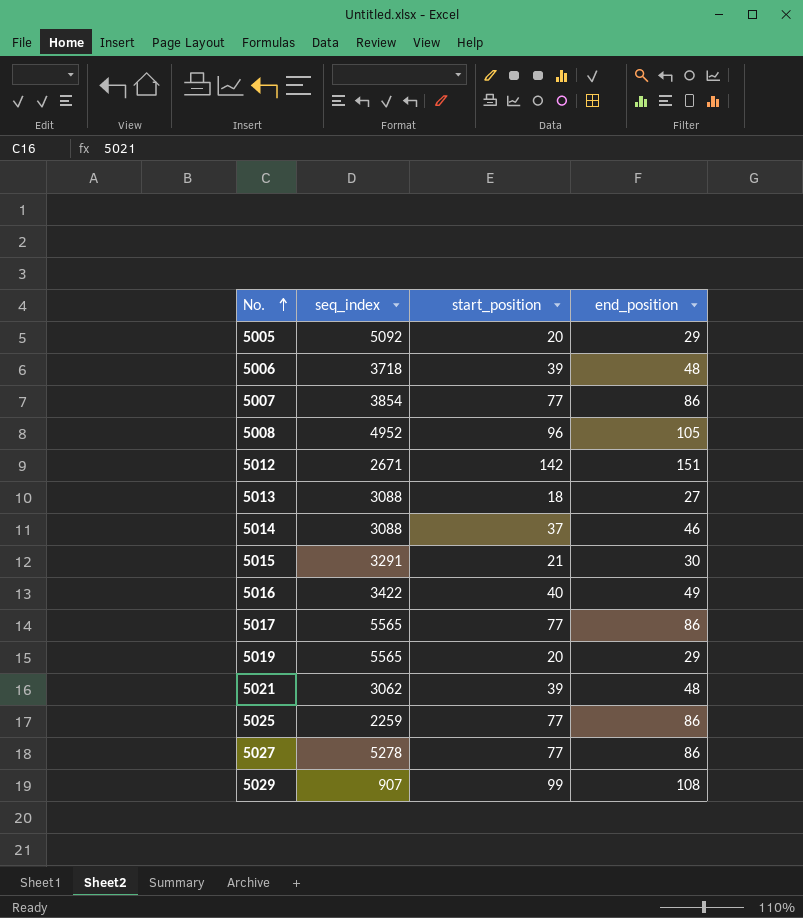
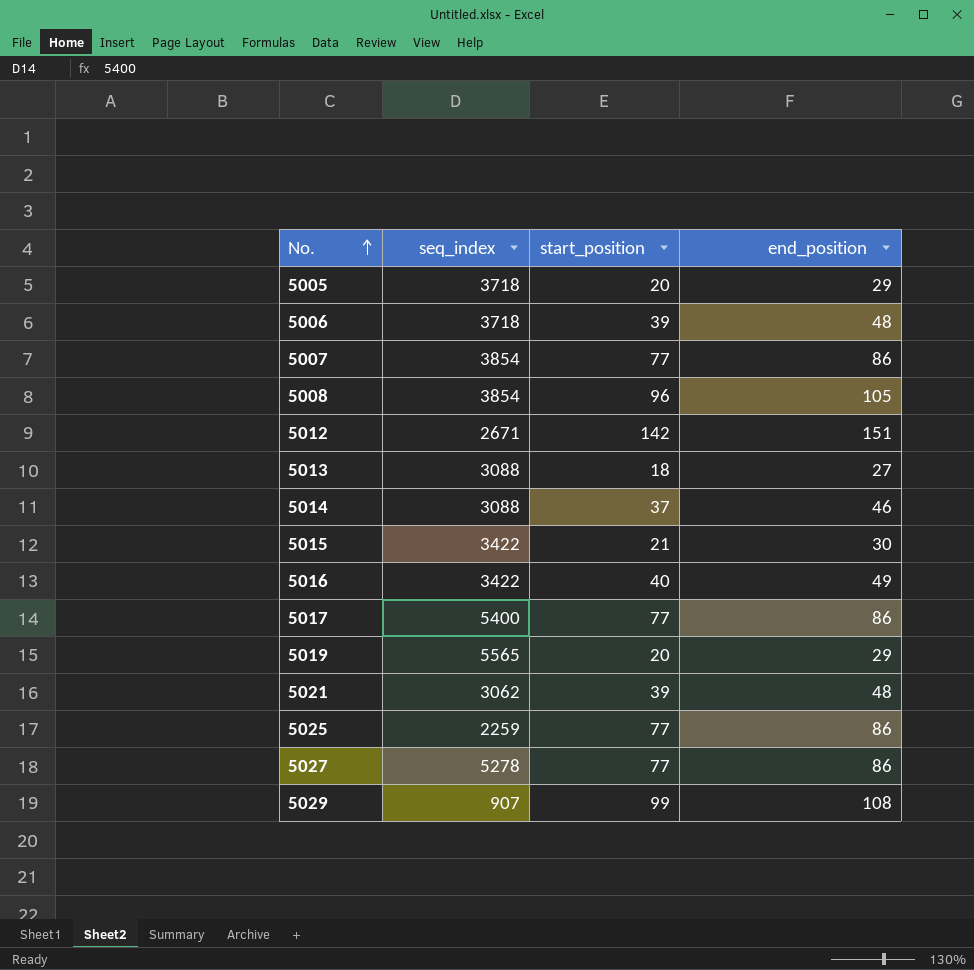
5005 | seq_index: 5092 -> 3718
5008 | seq_index: 4952 -> 3854
5015 | seq_index: 3291 -> 3422
5017 | seq_index: 5565 -> 5400

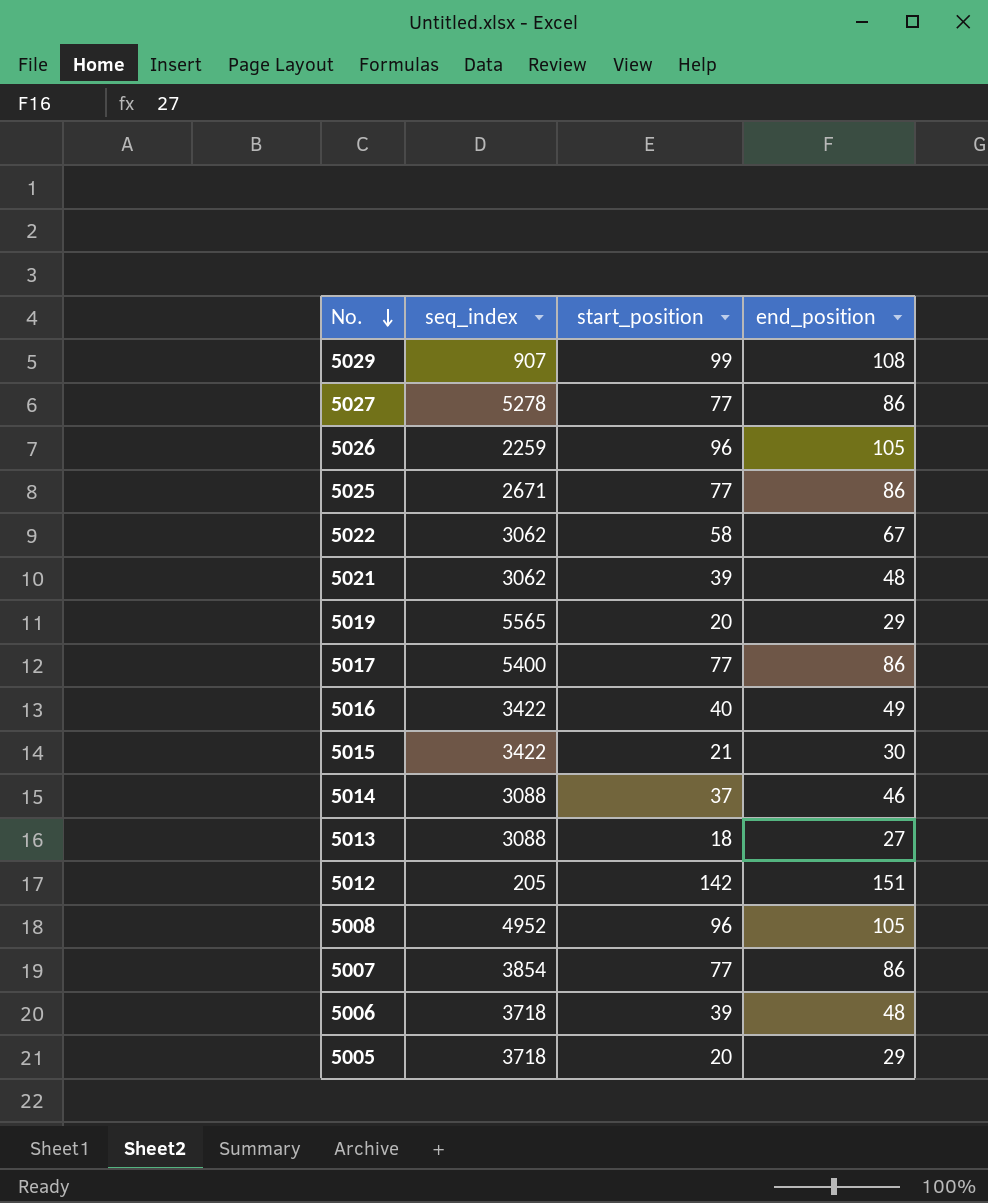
row order: No. ascending -> No. descending
row 5026: none -> 2259 | 96 | 105
5025 | seq_index: 2259 -> 2671
row 5022: none -> 3062 | 58 | 67
5012 | seq_index: 2671 -> 205
5008 | seq_index: 3854 -> 4952

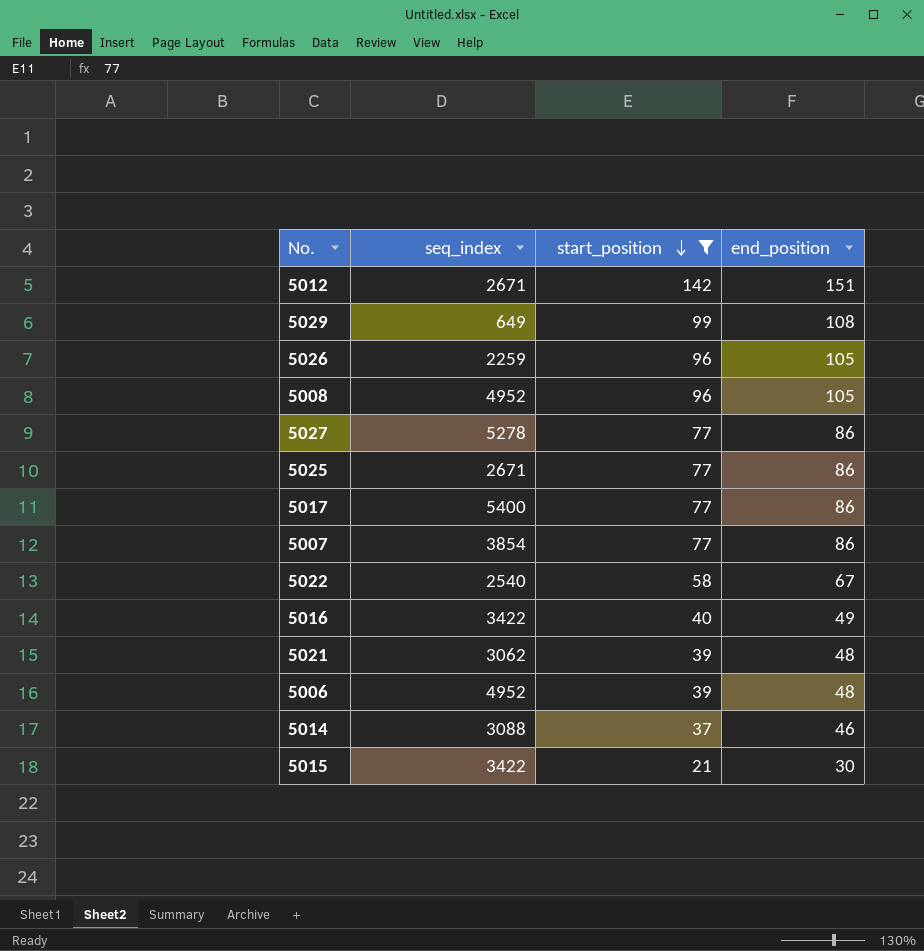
filter: none -> start_position >= 21
row order: No. descending -> start_position descending
5012 | seq_index: 205 -> 2671
5029 | seq_index: 907 -> 649
5022 | seq_index: 3062 -> 2540
5006 | seq_index: 3718 -> 4952

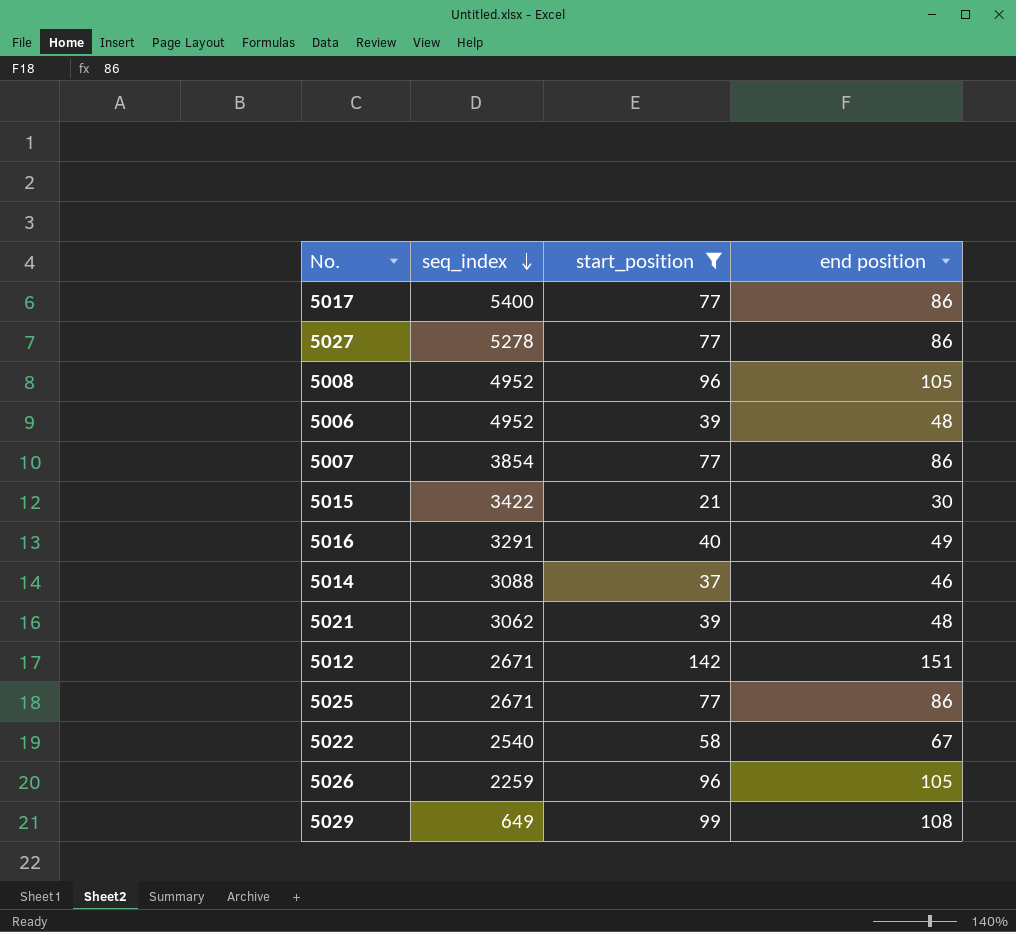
row order: start_position descending -> seq_index descending
column name: end_position -> end position
5016 | seq_index: 3422 -> 3291

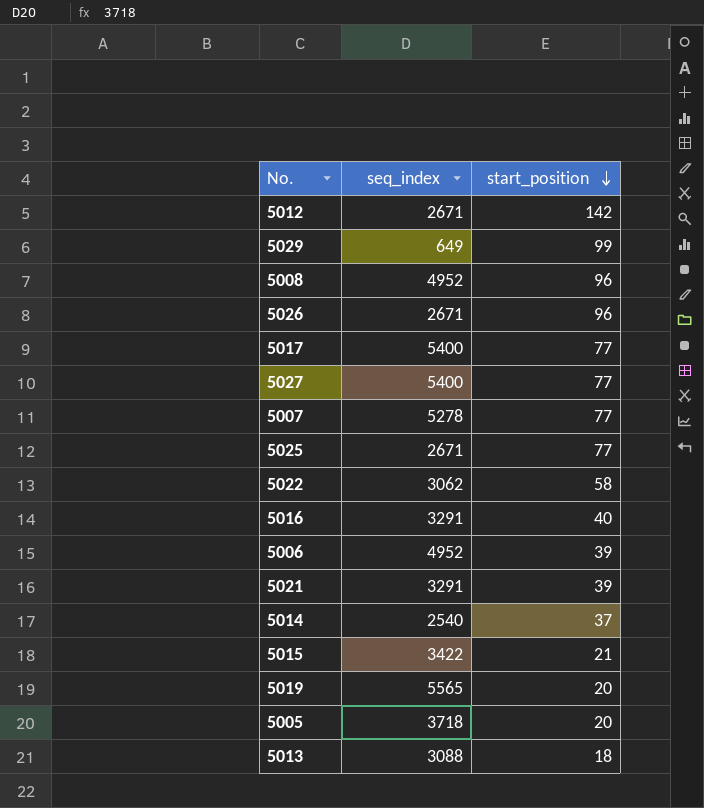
filter: start_position >= 21 -> none
row order: seq_index descending -> start_position descending
column end position | position: 4 -> none
5026 | seq_index: 2259 -> 2671
5027 | seq_index: 5278 -> 5400
5007 | seq_index: 3854 -> 5278
5022 | seq_index: 2540 -> 3062
5021 | seq_index: 3062 -> 3291
5014 | seq_index: 3088 -> 2540

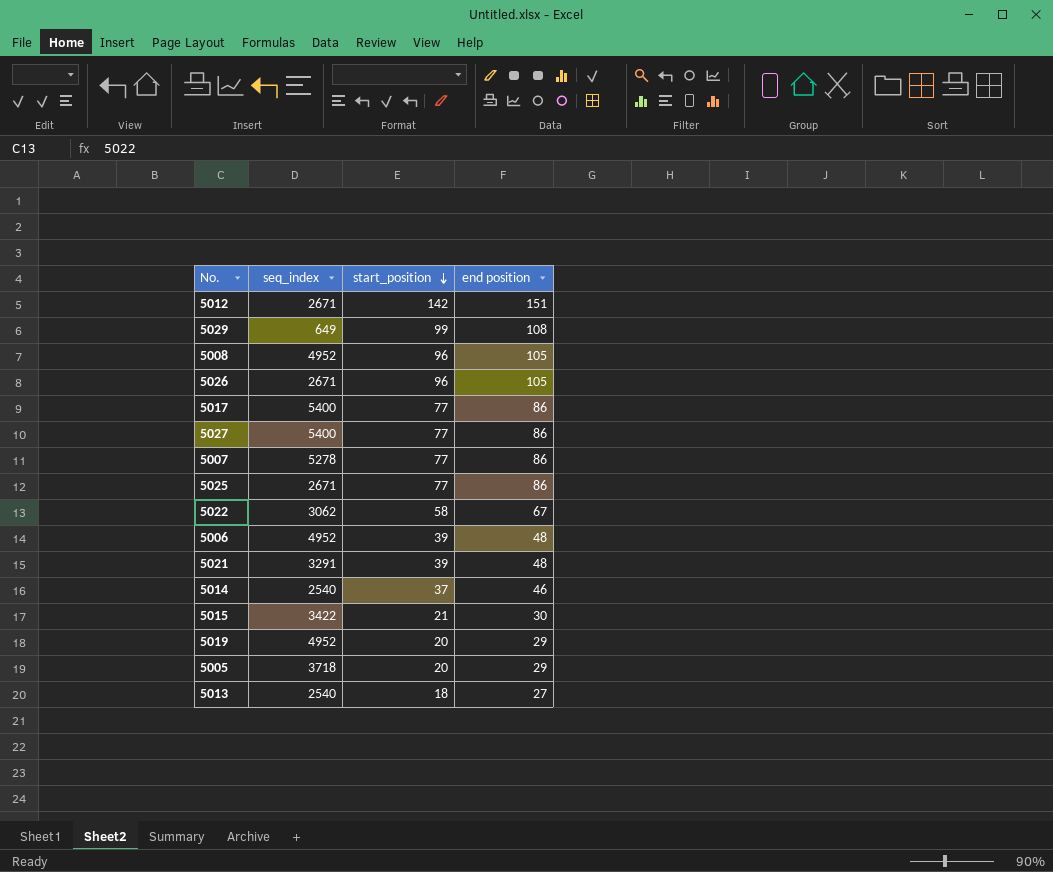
column end position | position: none -> 4
row 5016: 3291 | 40 -> none
5019 | seq_index: 5565 -> 4952
5013 | seq_index: 3088 -> 2540

